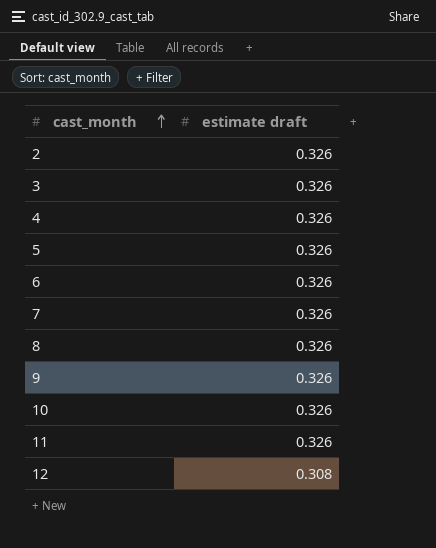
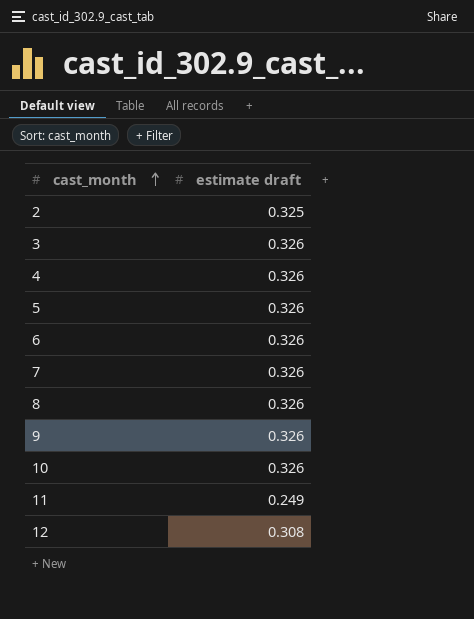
2 | estimate draft: 0.326 -> 0.325
11 | estimate draft: 0.326 -> 0.249

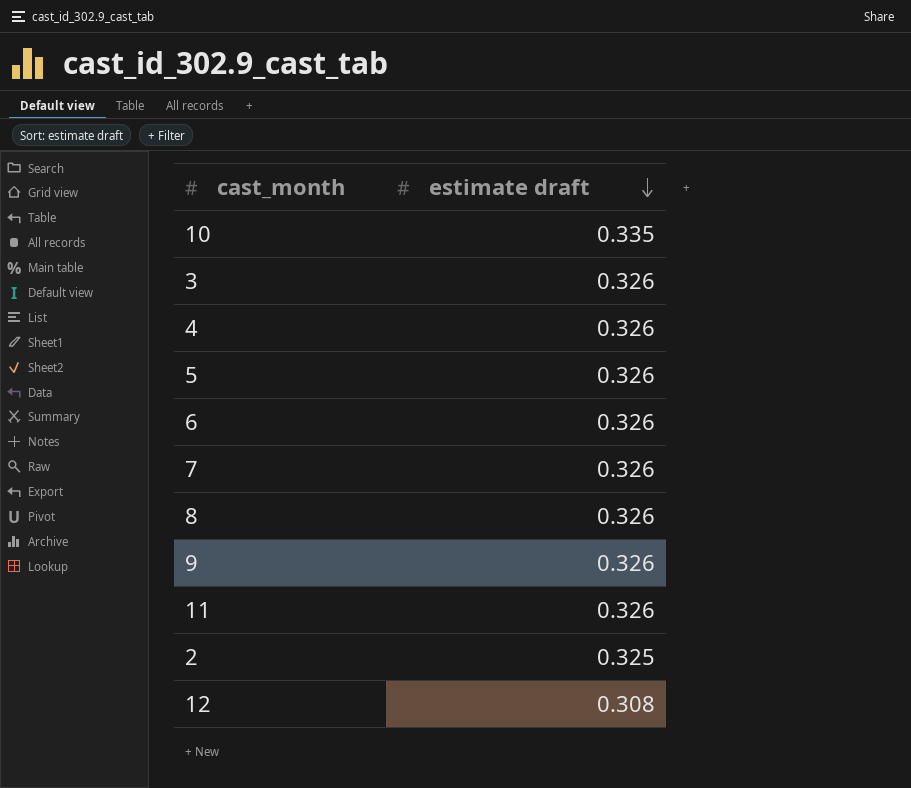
row order: cast_month ascending -> estimate draft descending
10 | estimate draft: 0.326 -> 0.335
11 | estimate draft: 0.249 -> 0.326

